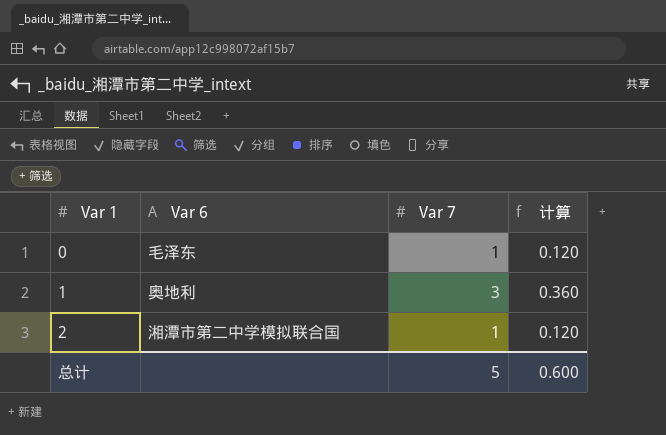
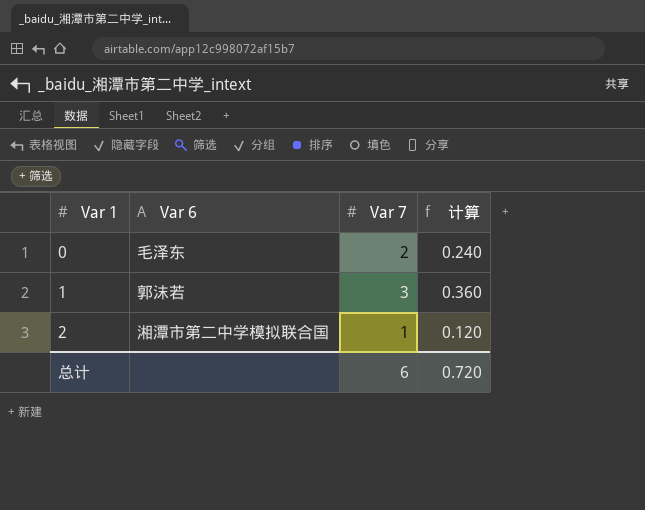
0 | Var 7: 1 -> 2
0 | 计算: 0.120 -> 0.240
1 | Var 6: 奥地利 -> 郭沫若
总计 | Var 7: 5 -> 6
总计 | 计算: 0.600 -> 0.720

